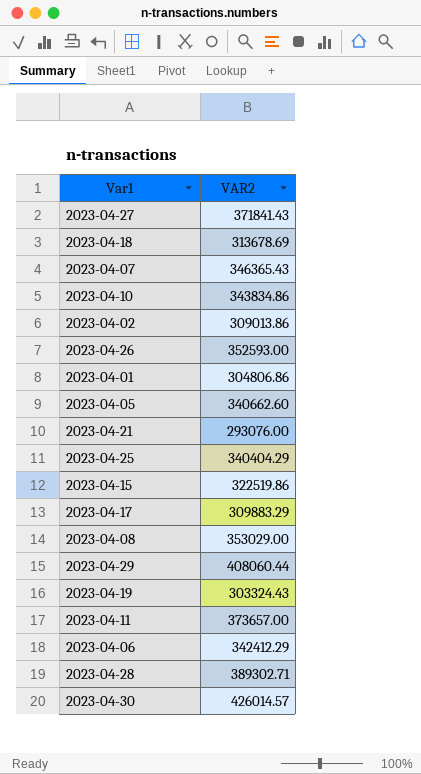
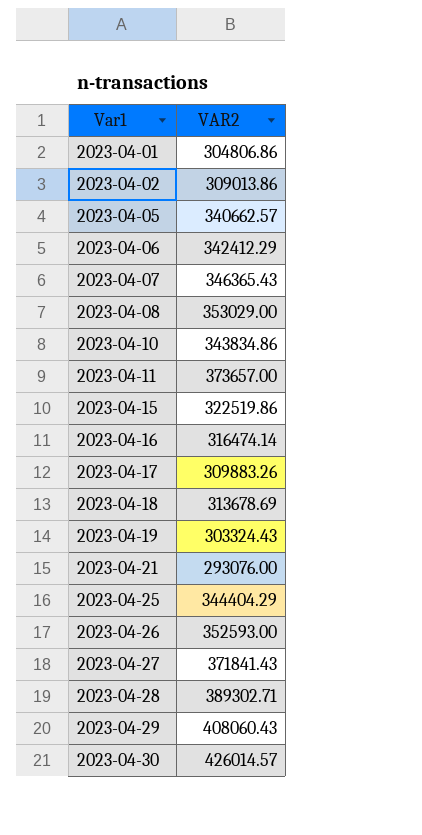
row order: none -> Var1 ascending
2023-04-05 | VAR2: 340662.60 -> 340662.57
row 2023-04-16: none -> 316474.14
2023-04-17 | VAR2: 309883.29 -> 309883.26
2023-04-25 | VAR2: 340404.29 -> 344404.29
2023-04-29 | VAR2: 408060.44 -> 408060.43

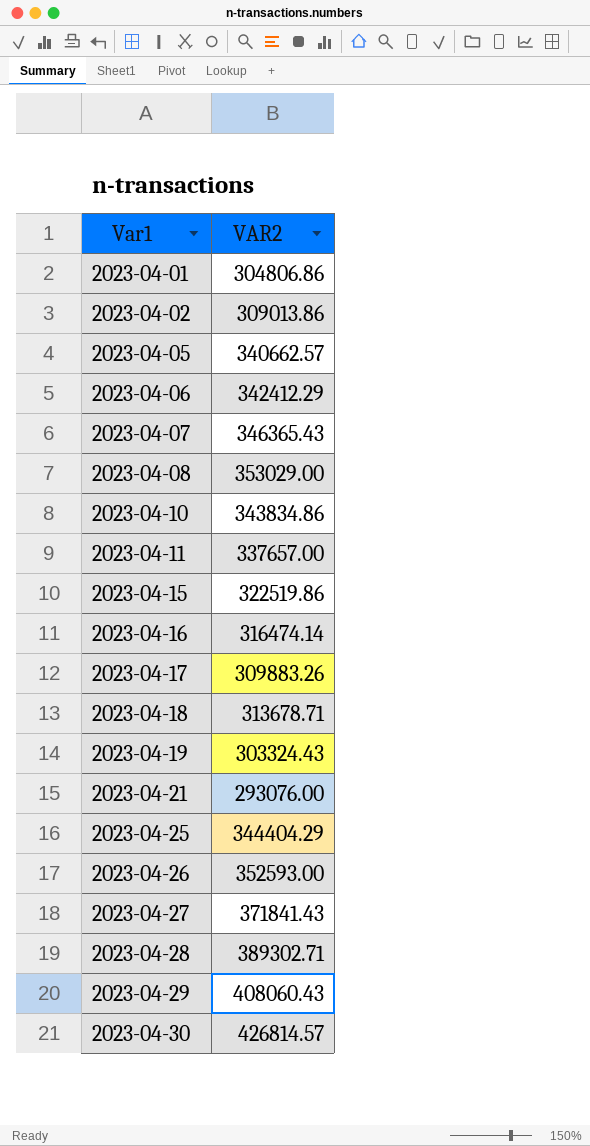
2023-04-11 | VAR2: 373657.00 -> 337657.00
2023-04-18 | VAR2: 313678.69 -> 313678.71
2023-04-30 | VAR2: 426014.57 -> 426814.57

